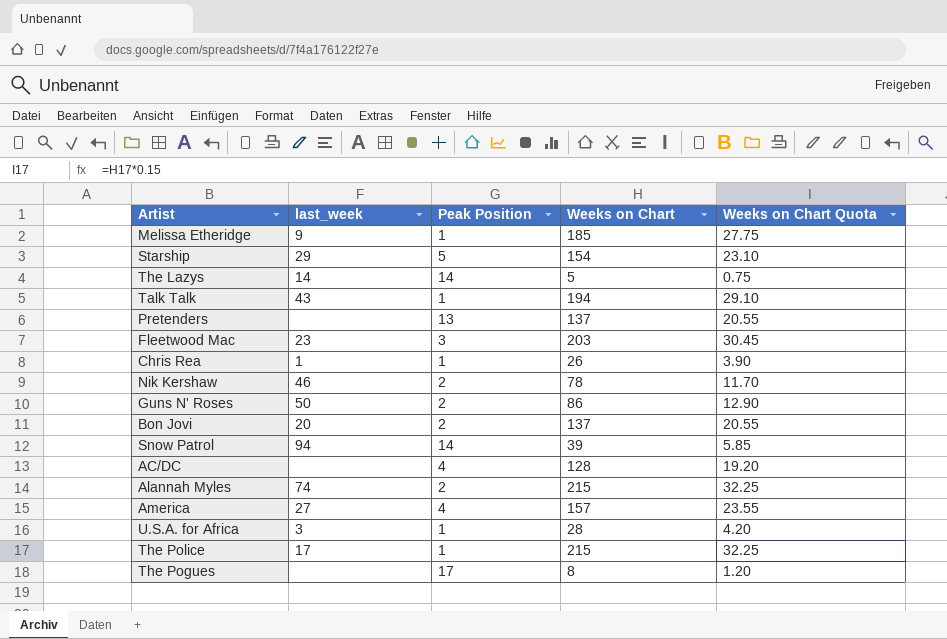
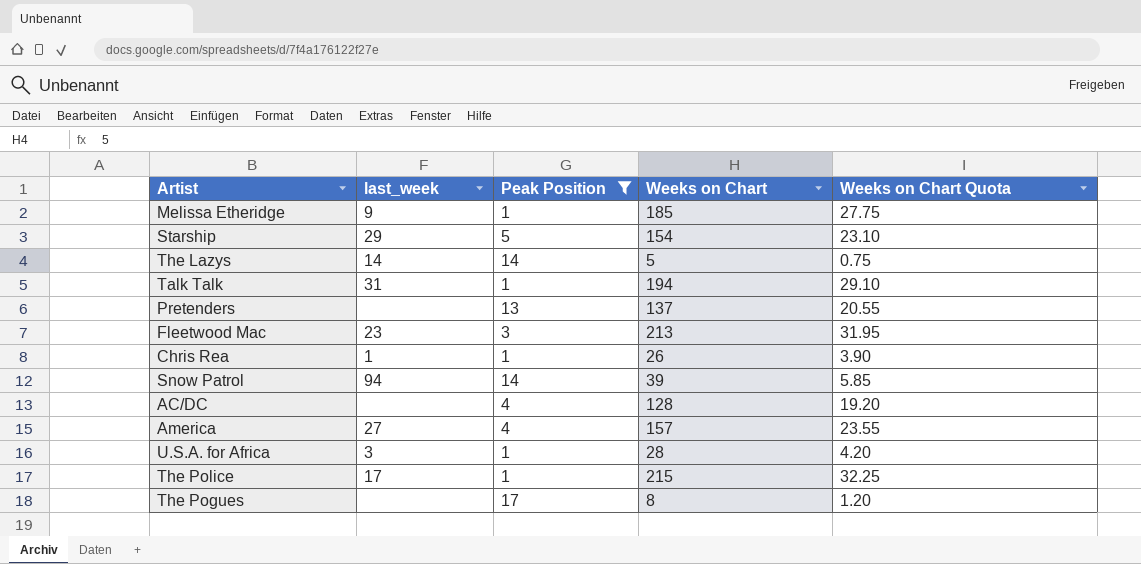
filter: none -> Peak Position != 2
Talk Talk | last_week: 43 -> 31
Fleetwood Mac | Weeks on Chart: 203 -> 213
Fleetwood Mac | Weeks on Chart Quota: 30.45 -> 31.95

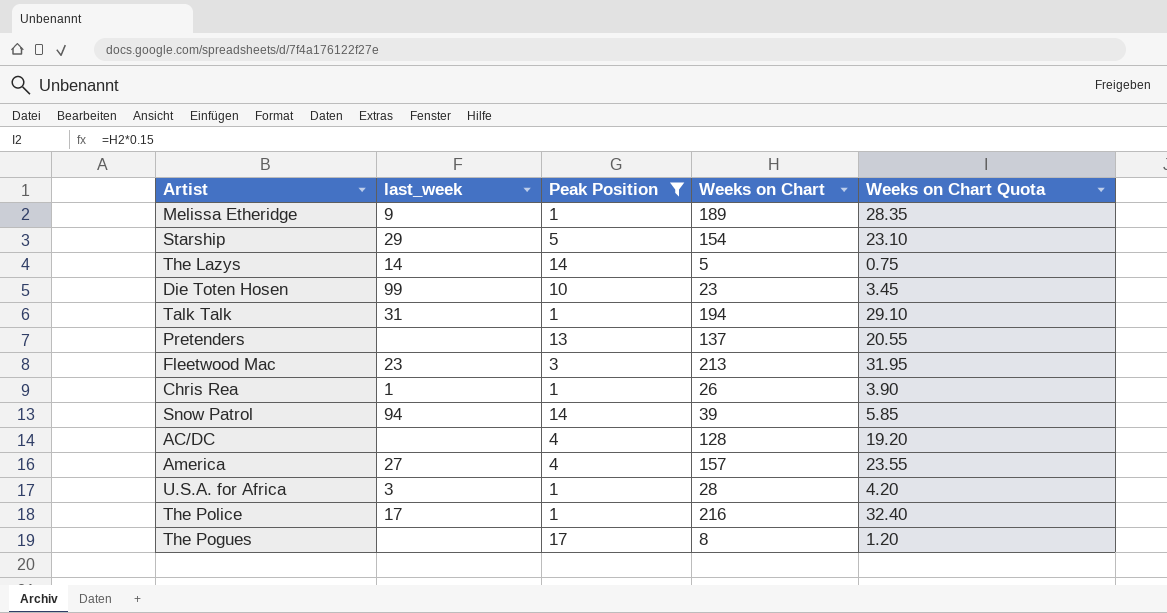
Melissa Etheridge | Weeks on Chart: 185 -> 189
Melissa Etheridge | Weeks on Chart Quota: 27.75 -> 28.35
row Die Toten Hosen: none -> 99 | 10 | 23 | 3.45
The Police | Weeks on Chart: 215 -> 216
The Police | Weeks on Chart Quota: 32.25 -> 32.40

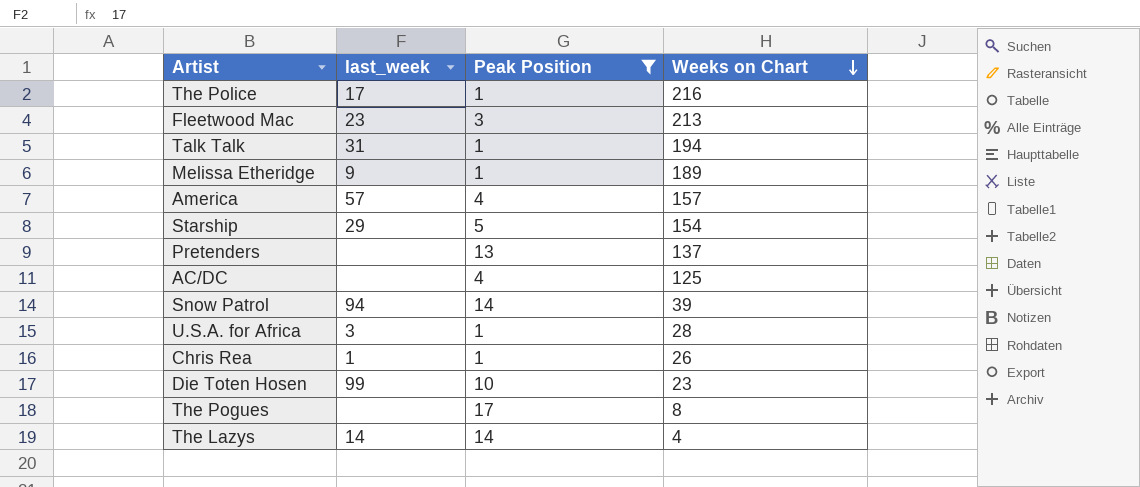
row order: none -> Weeks on Chart descending
column Weeks on Chart Quota | formula: [Weeks on Chart] * 0.15 -> none
America | last_week: 27 -> 57
AC/DC | Weeks on Chart: 128 -> 125
The Lazys | Weeks on Chart: 5 -> 4

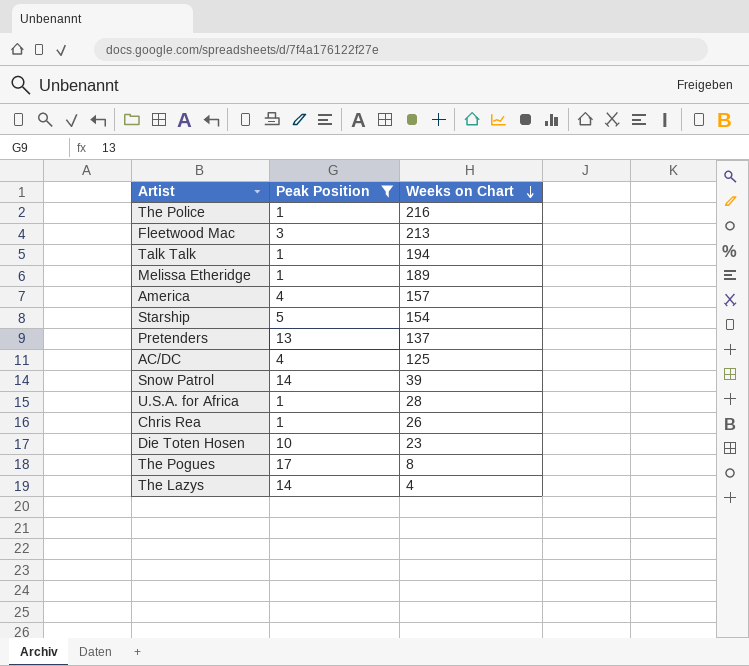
column last_week | position: 2 -> none

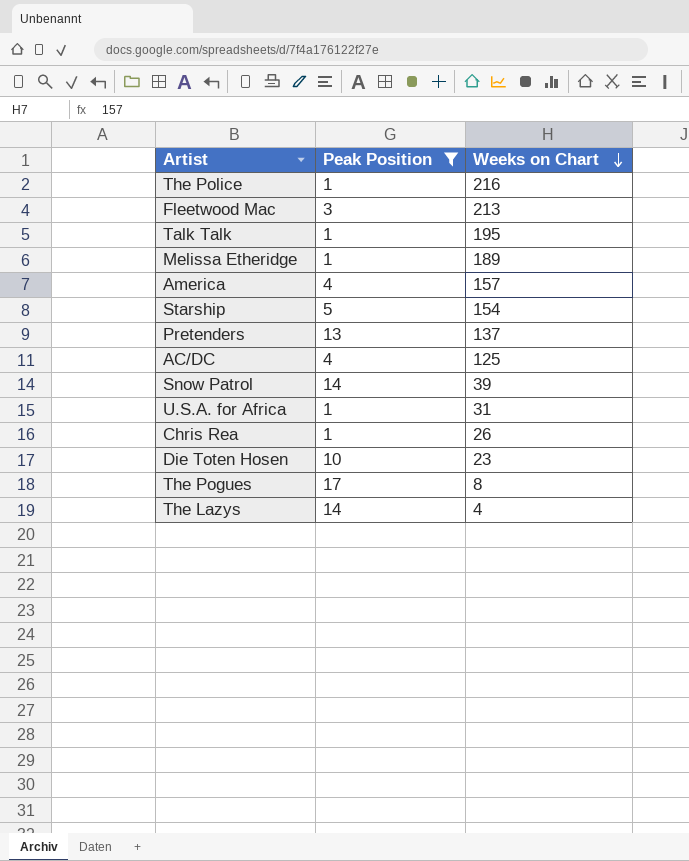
Talk Talk | Weeks on Chart: 194 -> 195
U.S.A. for Africa | Weeks on Chart: 28 -> 31

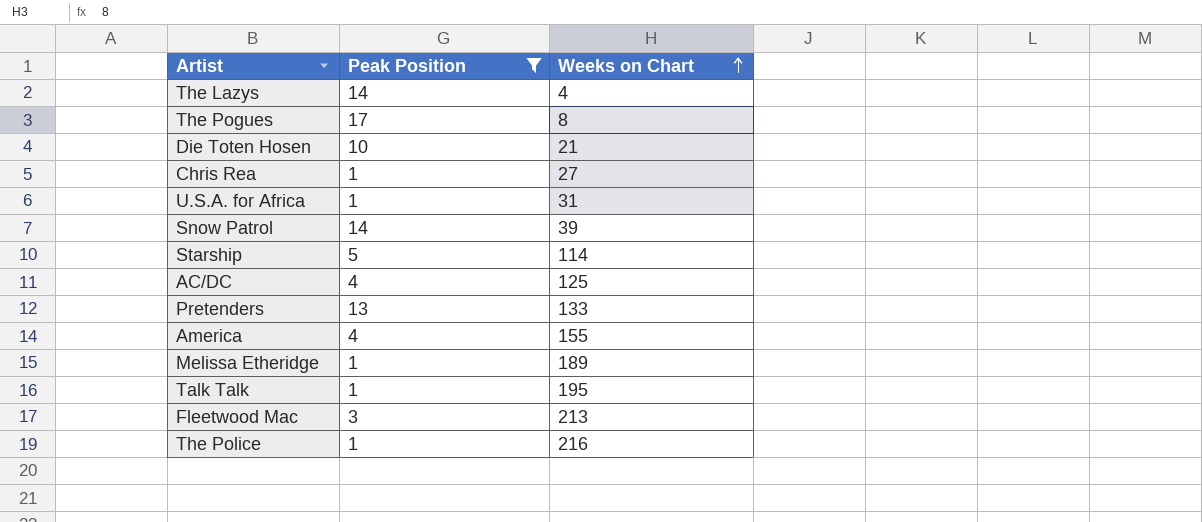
row order: Weeks on Chart descending -> Weeks on Chart ascending
Die Toten Hosen | Weeks on Chart: 23 -> 21
Chris Rea | Weeks on Chart: 26 -> 27
Starship | Weeks on Chart: 154 -> 114
Pretenders | Weeks on Chart: 137 -> 133
America | Weeks on Chart: 157 -> 155

